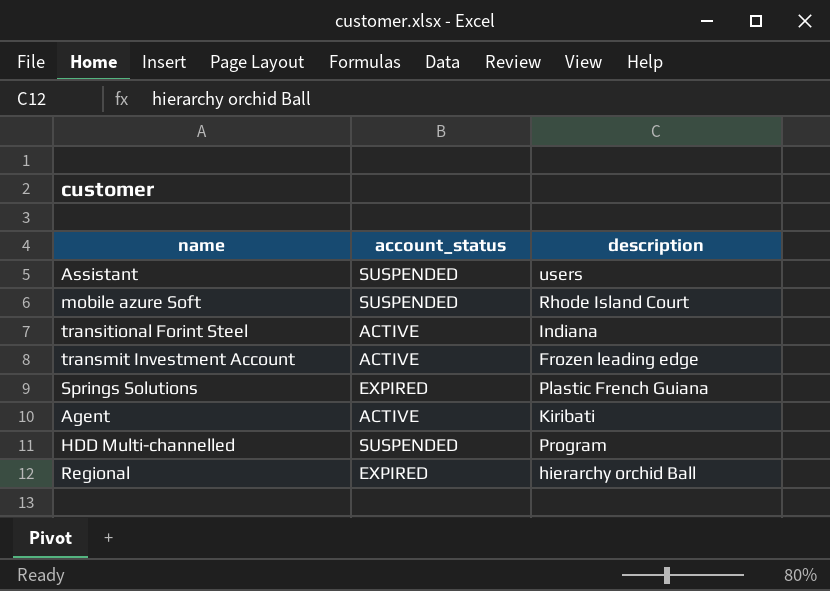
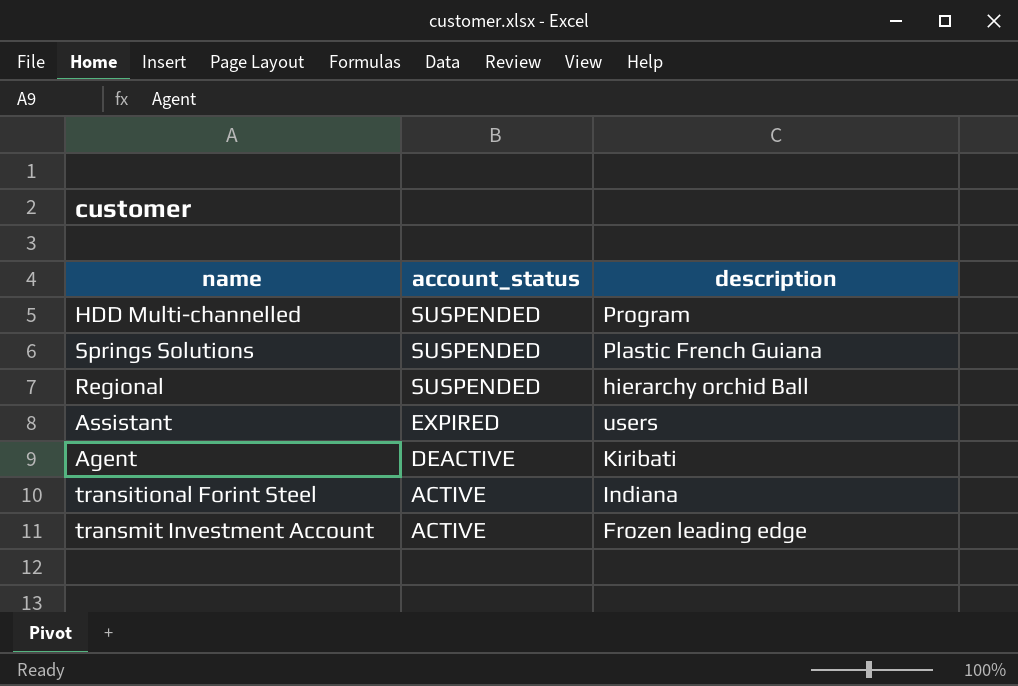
row order: none -> account_status descending
row mobile azure Soft: SUSPENDED | Rhode Island Court -> none
Springs Solutions | account_status: EXPIRED -> SUSPENDED
Regional | account_status: EXPIRED -> SUSPENDED
Assistant | account_status: SUSPENDED -> EXPIRED
Agent | account_status: ACTIVE -> DEACTIVE

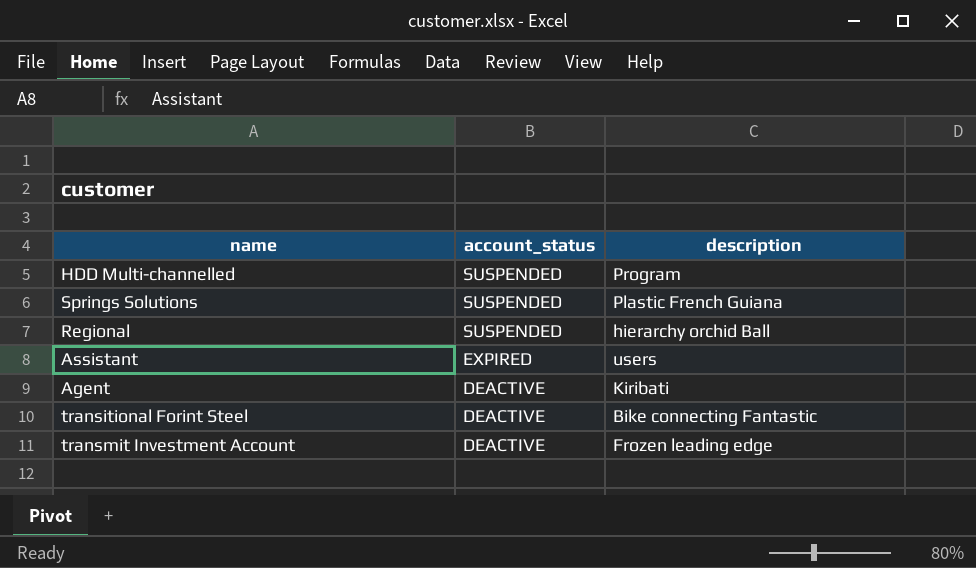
transitional Forint Steel | account_status: ACTIVE -> DEACTIVE
transitional Forint Steel | description: Indiana -> Bike connecting Fantastic
transmit Investment Account | account_status: ACTIVE -> DEACTIVE

